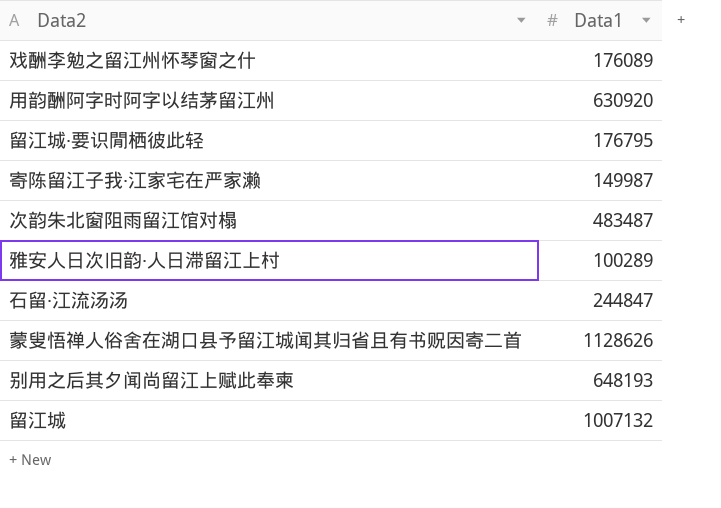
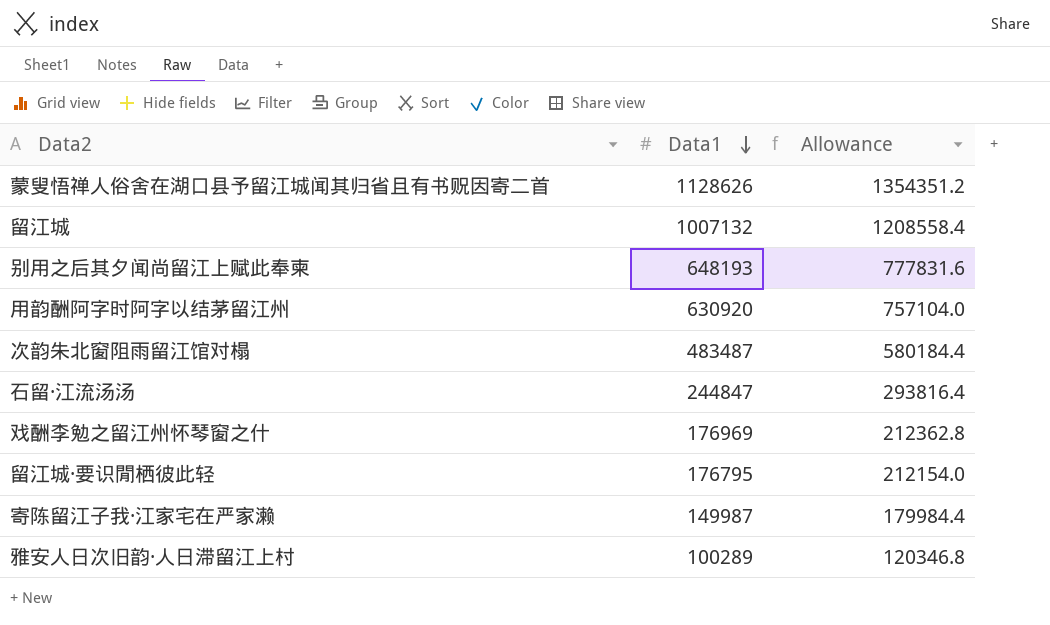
row order: none -> Data1 descending
column Allowance | formula: none -> [Data1] * 1.2
戏酬李勉之留江州怀琴窗之什 | Data1: 176089 -> 176969

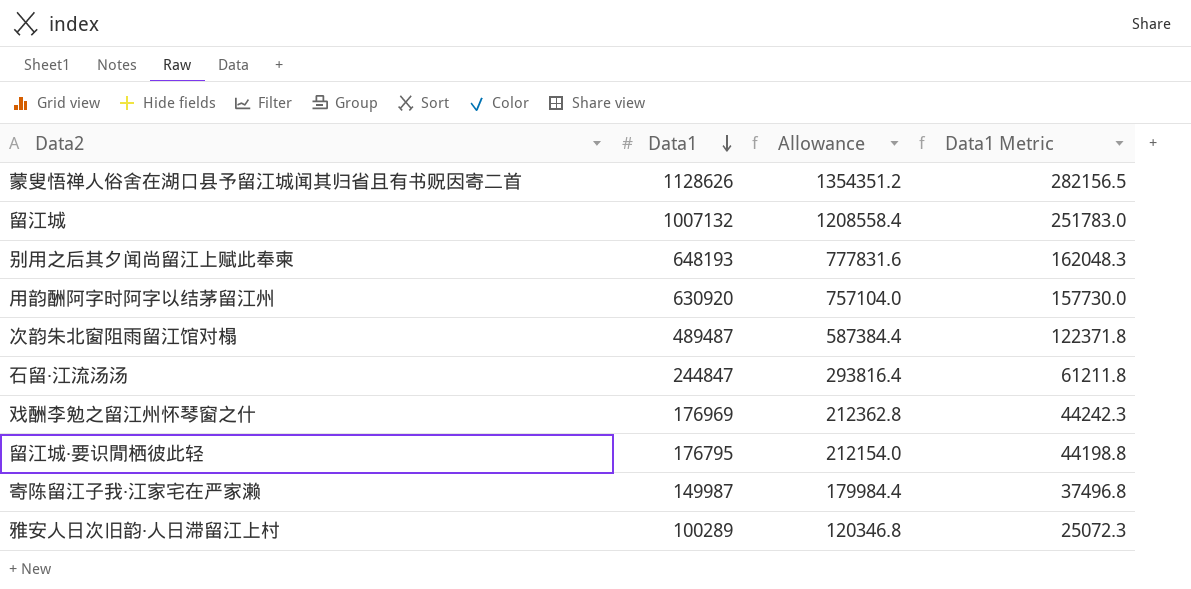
column Data1 Metric | formula: none -> [Data1] * 0.25
次韵朱北窗阻雨留江馆对榻 | Data1: 483487 -> 489487
次韵朱北窗阻雨留江馆对榻 | Allowance: 580184.4 -> 587384.4

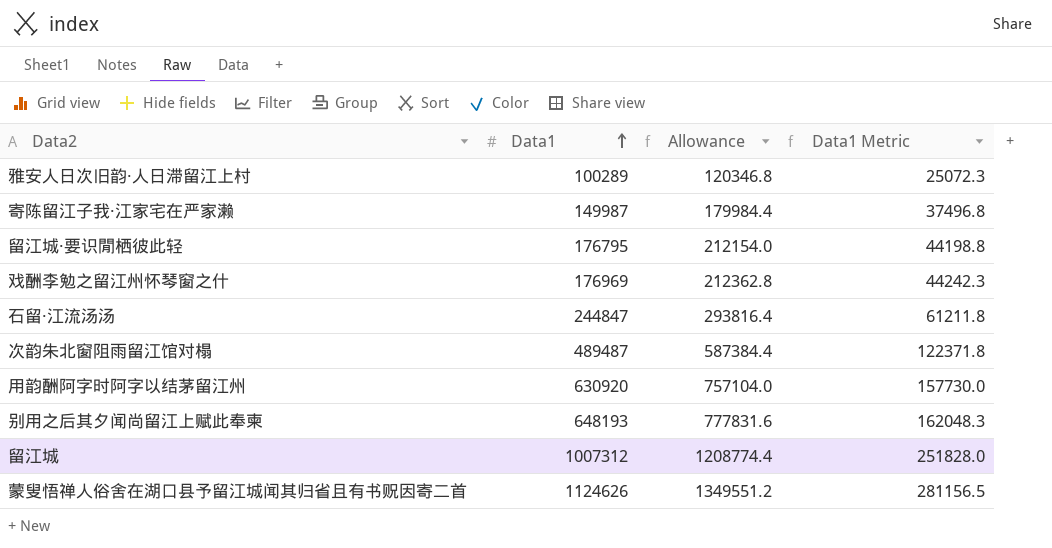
row order: Data1 descending -> Data1 ascending
留江城 | Data1: 1007132 -> 1007312
留江城 | Allowance: 1208558.4 -> 1208774.4
留江城 | Data1 Metric: 251783.0 -> 251828.0
蒙叟悟禅人俗舍在湖口县予留江城闻其归省且有书贶因寄二首 | Data1: 1128626 -> 1124626
蒙叟悟禅人俗舍在湖口县予留江城闻其归省且有书贶因寄二首 | Allowance: 1354351.2 -> 1349551.2
蒙叟悟禅人俗舍在湖口县予留江城闻其归省且有书贶因寄二首 | Data1 Metric: 282156.5 -> 281156.5

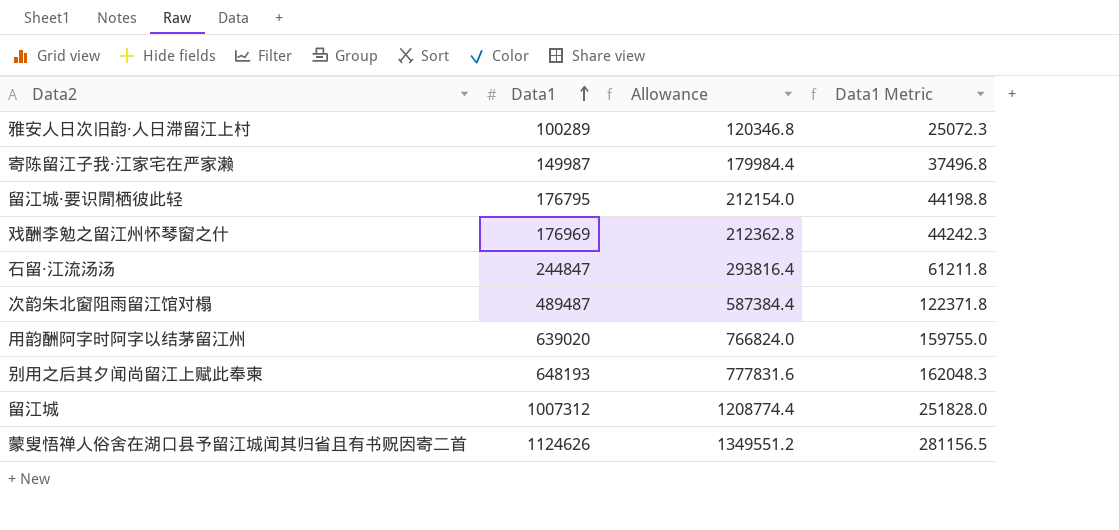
用韵酬阿字时阿字以结茅留江州 | Data1: 630920 -> 639020
用韵酬阿字时阿字以结茅留江州 | Allowance: 757104.0 -> 766824.0
用韵酬阿字时阿字以结茅留江州 | Data1 Metric: 157730.0 -> 159755.0

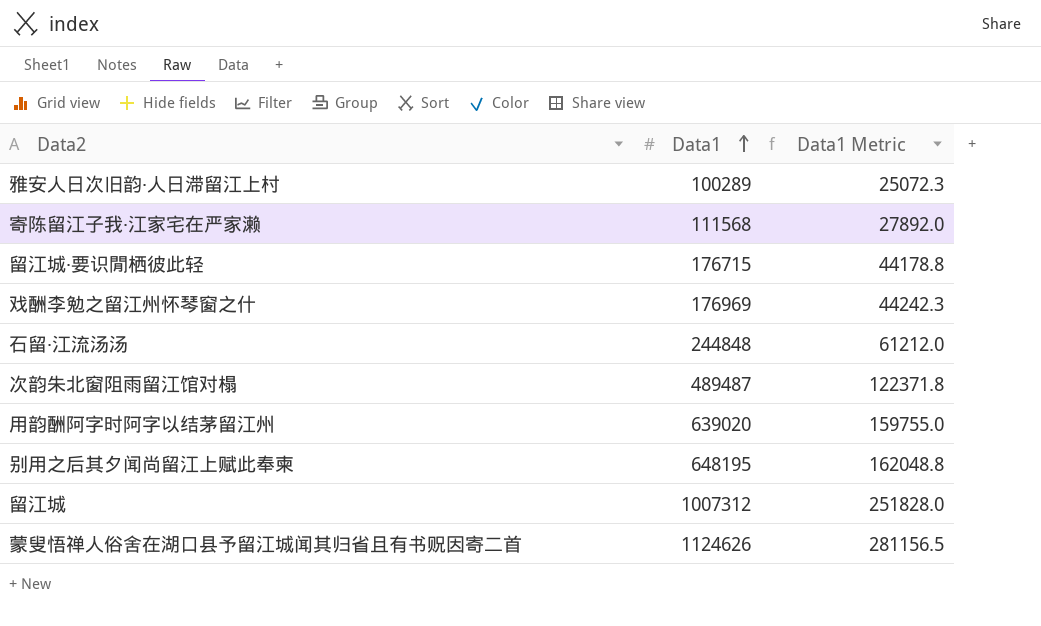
column Allowance | formula: [Data1] * 1.2 -> none
寄陈留江子我·江家宅在严家濑 | Data1: 149987 -> 111568
寄陈留江子我·江家宅在严家濑 | Data1 Metric: 37496.8 -> 27892.0
留江城·要识閒栖彼此轻 | Data1: 176795 -> 176715
留江城·要识閒栖彼此轻 | Data1 Metric: 44198.8 -> 44178.8
石留·江流汤汤 | Data1: 244847 -> 244848
石留·江流汤汤 | Data1 Metric: 61211.8 -> 61212.0
别用之后其夕闻尚留江上赋此奉柬 | Data1: 648193 -> 648195
别用之后其夕闻尚留江上赋此奉柬 | Data1 Metric: 162048.3 -> 162048.8

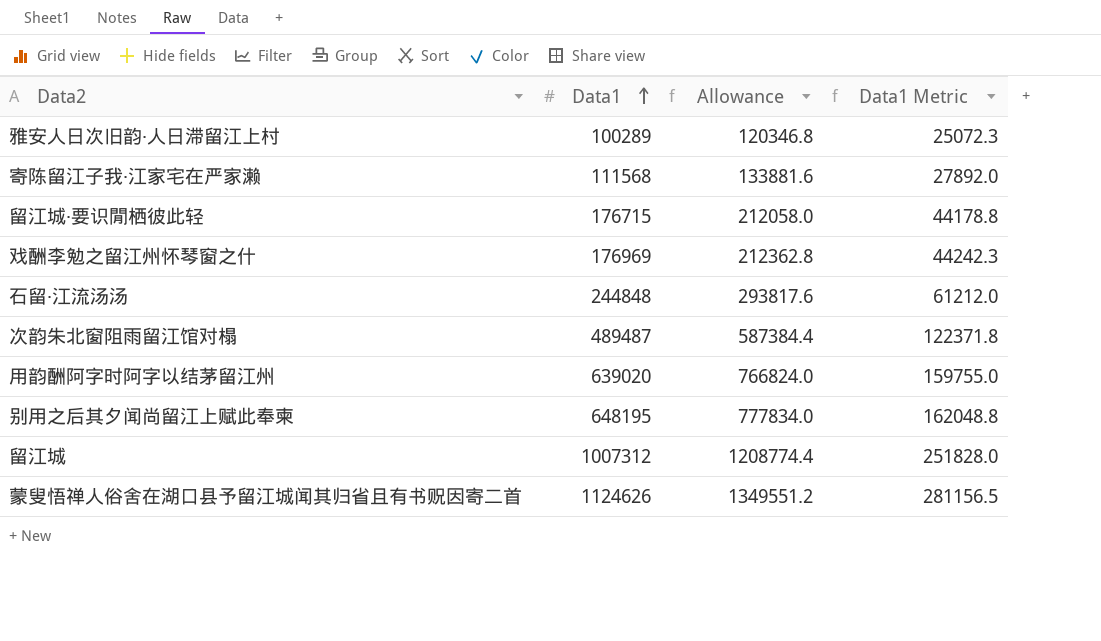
column Allowance | formula: none -> [Data1] * 1.2

